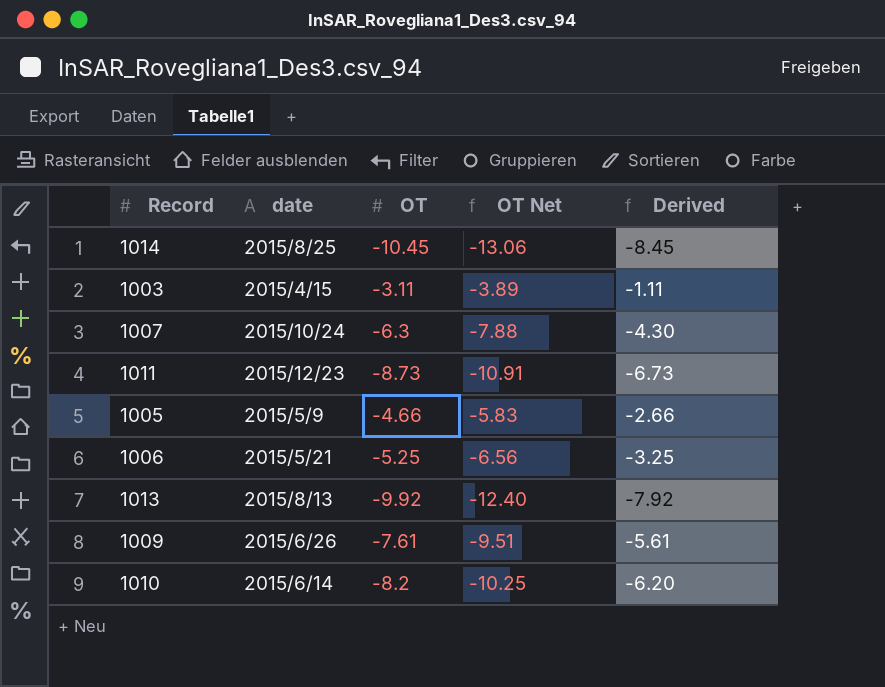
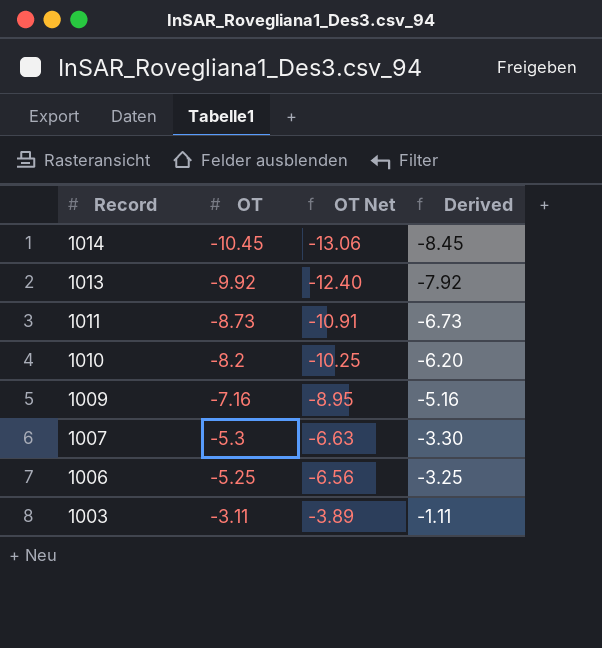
row order: none -> Record descending
column date | position: 2 -> none
row 1005: 2015/5/9 | -4.66 | -5.83 | -2.66 -> none
1009 | OT: -7.61 -> -7.16
1009 | OT Net: -9.51 -> -8.95
1009 | Derived: -5.61 -> -5.16
1007 | OT: -6.3 -> -5.3
1007 | OT Net: -7.88 -> -6.63
1007 | Derived: -4.30 -> -3.30

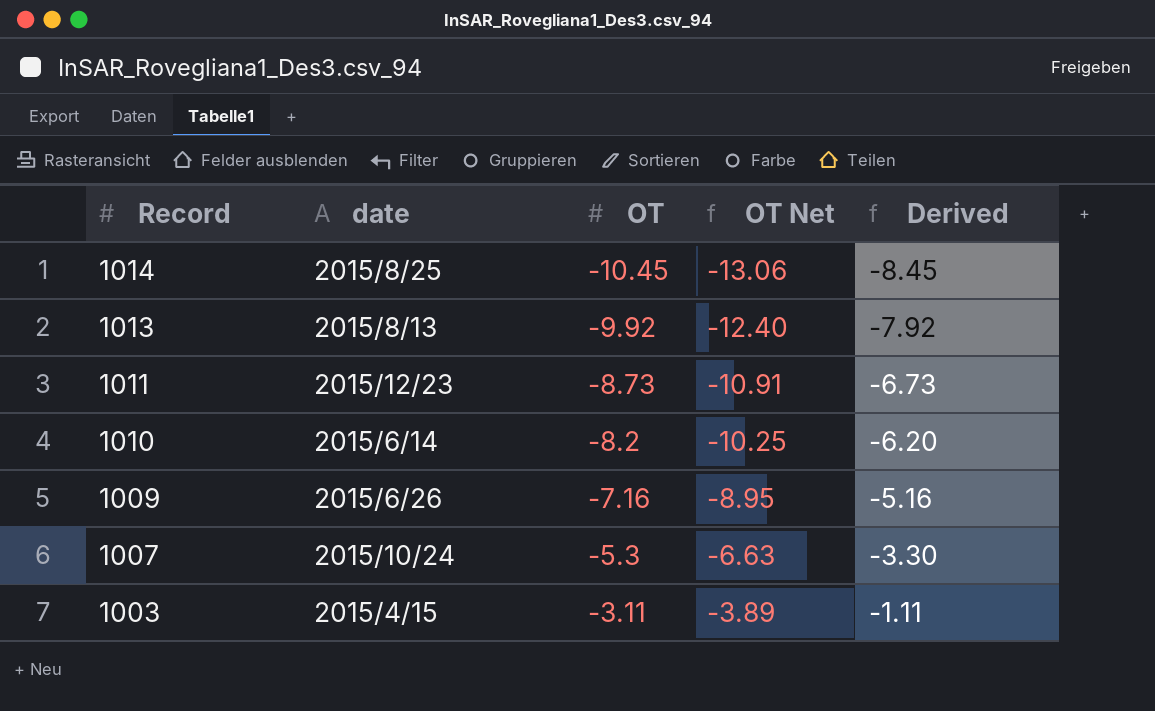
column date | position: none -> 2
row 1006: -5.25 | -6.56 | -3.25 -> none

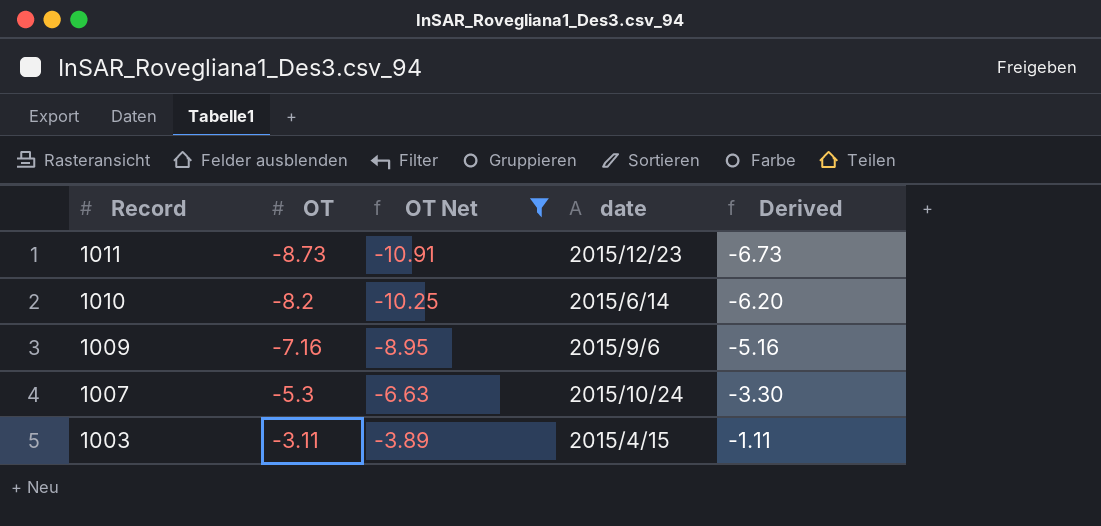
filter: none -> OT Net >= -10.91
column date | position: 2 -> 4
1009 | date: 2015/6/26 -> 2015/9/6

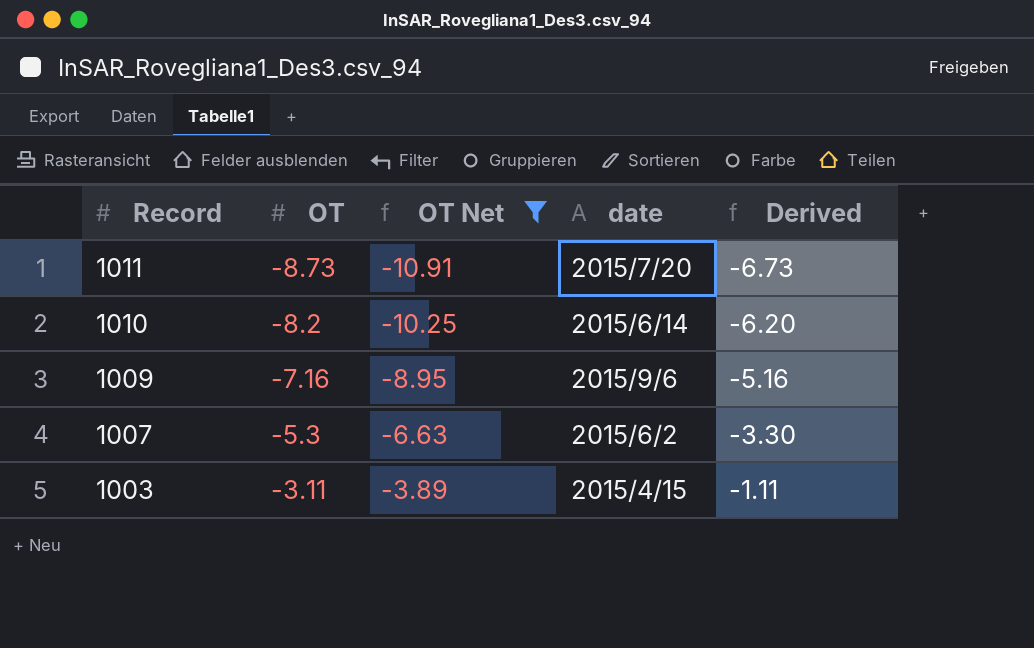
1011 | date: 2015/12/23 -> 2015/7/20
1007 | date: 2015/10/24 -> 2015/6/2

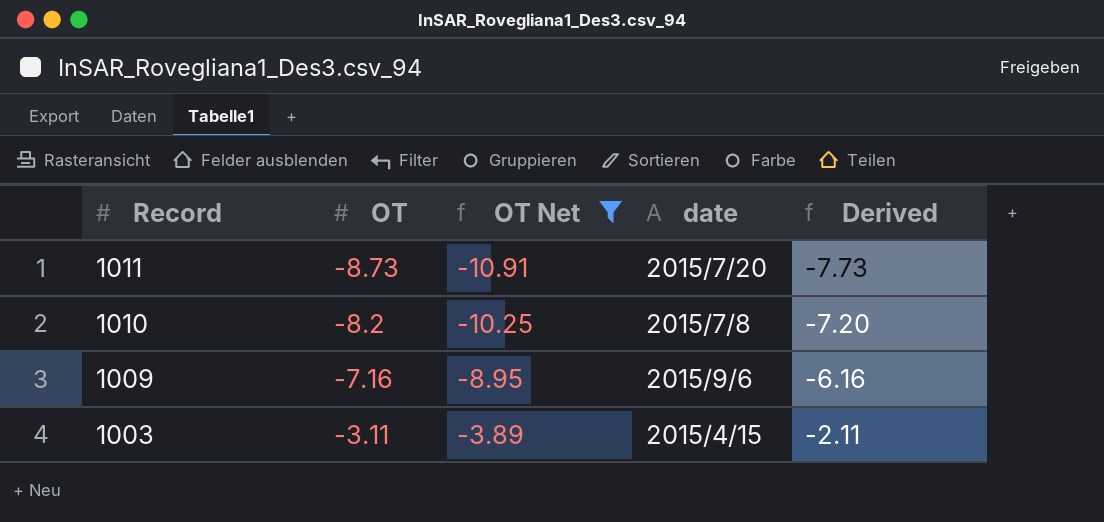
column Derived | formula: [OT] + 2 -> [OT] + 1
row 1007: -5.3 | -6.63 | 2015/6/2 | -3.30 -> none
1010 | date: 2015/6/14 -> 2015/7/8

